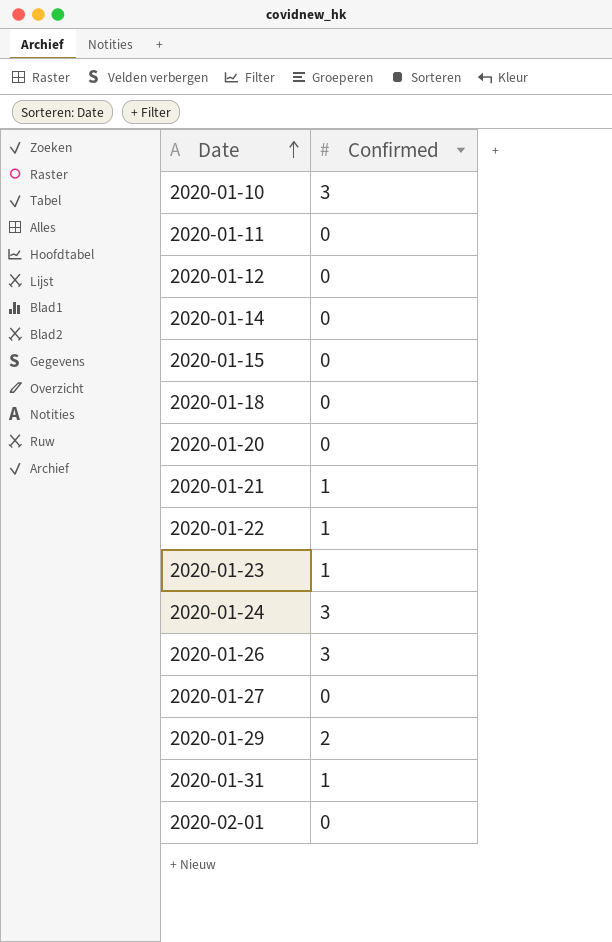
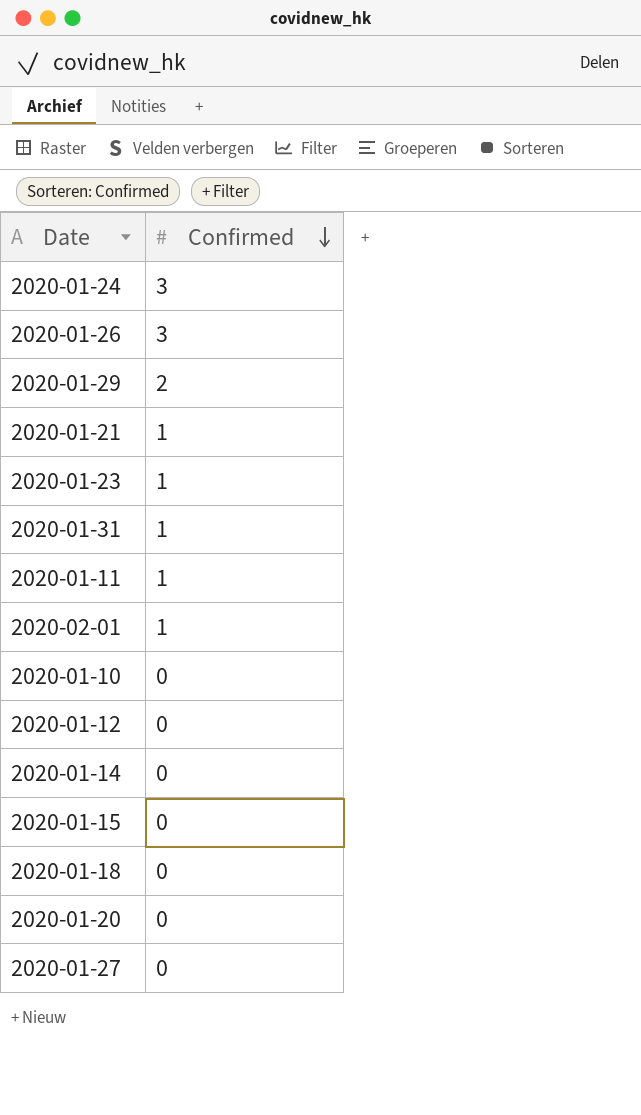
row order: Date ascending -> Confirmed descending
row 2020-01-22: 1 -> none
2020-01-11 | Confirmed: 0 -> 1
2020-02-01 | Confirmed: 0 -> 1
2020-01-10 | Confirmed: 3 -> 0

